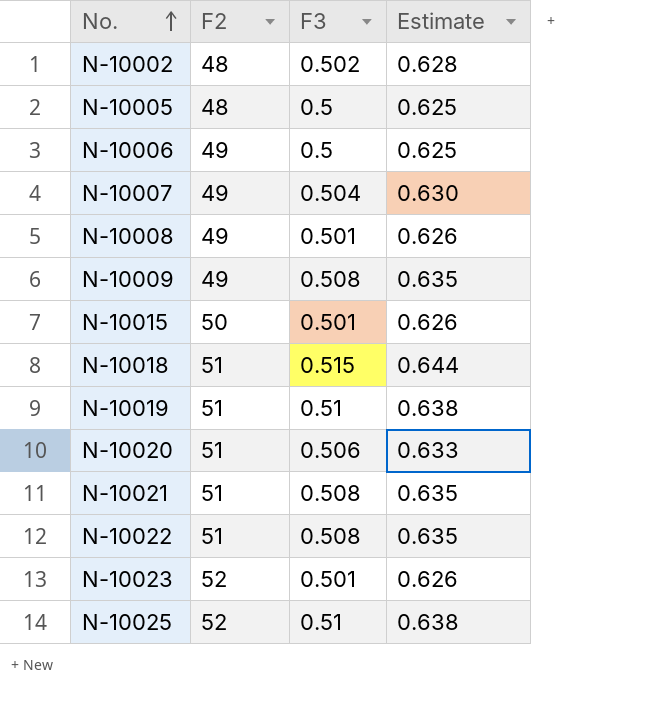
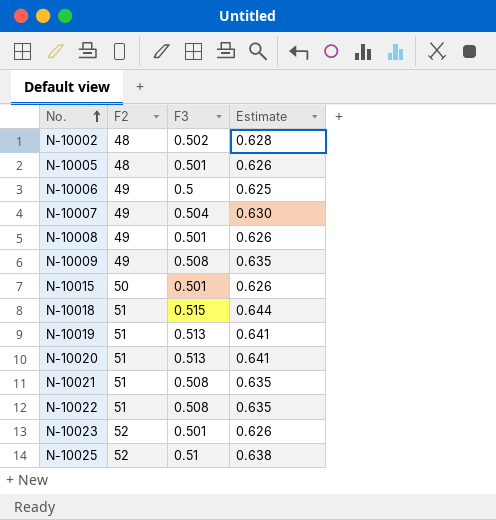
N-10005 | F3: 0.5 -> 0.501
N-10005 | Estimate: 0.625 -> 0.626
N-10019 | F3: 0.51 -> 0.513
N-10019 | Estimate: 0.638 -> 0.641
N-10020 | F3: 0.506 -> 0.513
N-10020 | Estimate: 0.633 -> 0.641

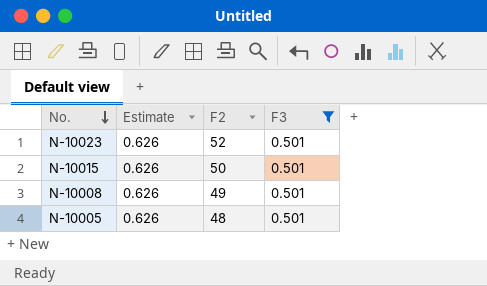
filter: none -> F3 = 0.501
row order: No. ascending -> No. descending
column Estimate | position: 4 -> 2

